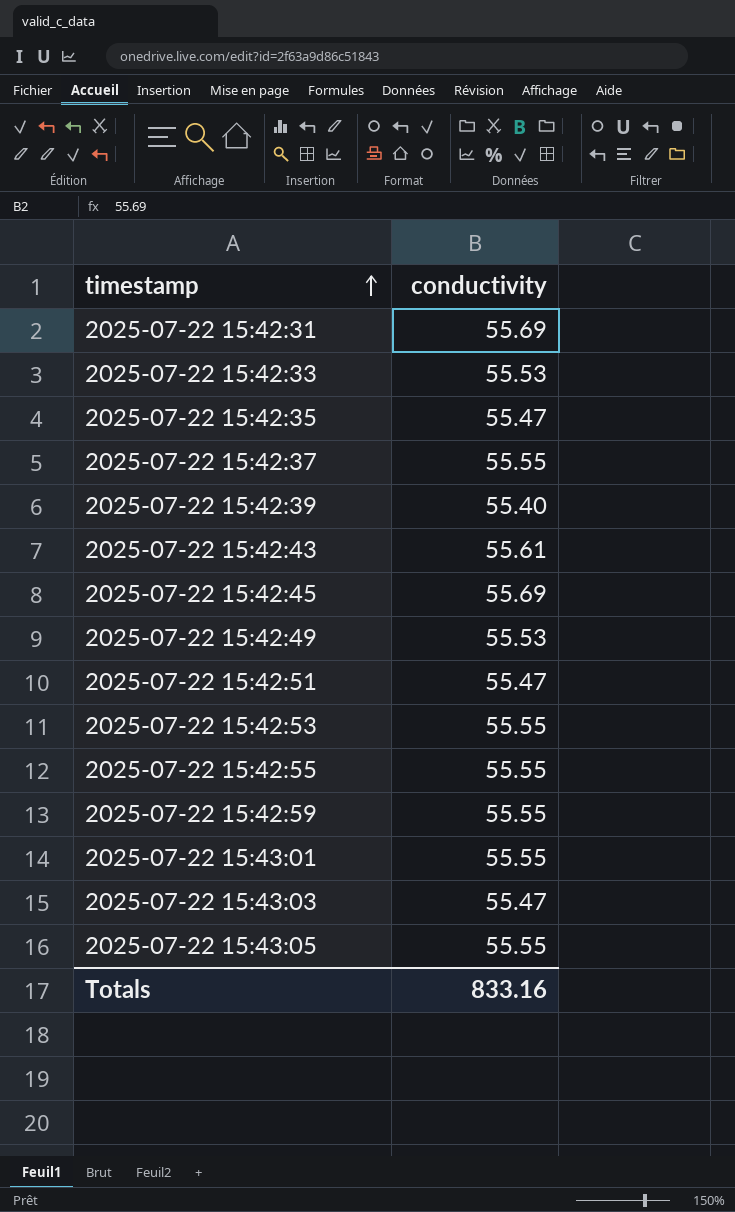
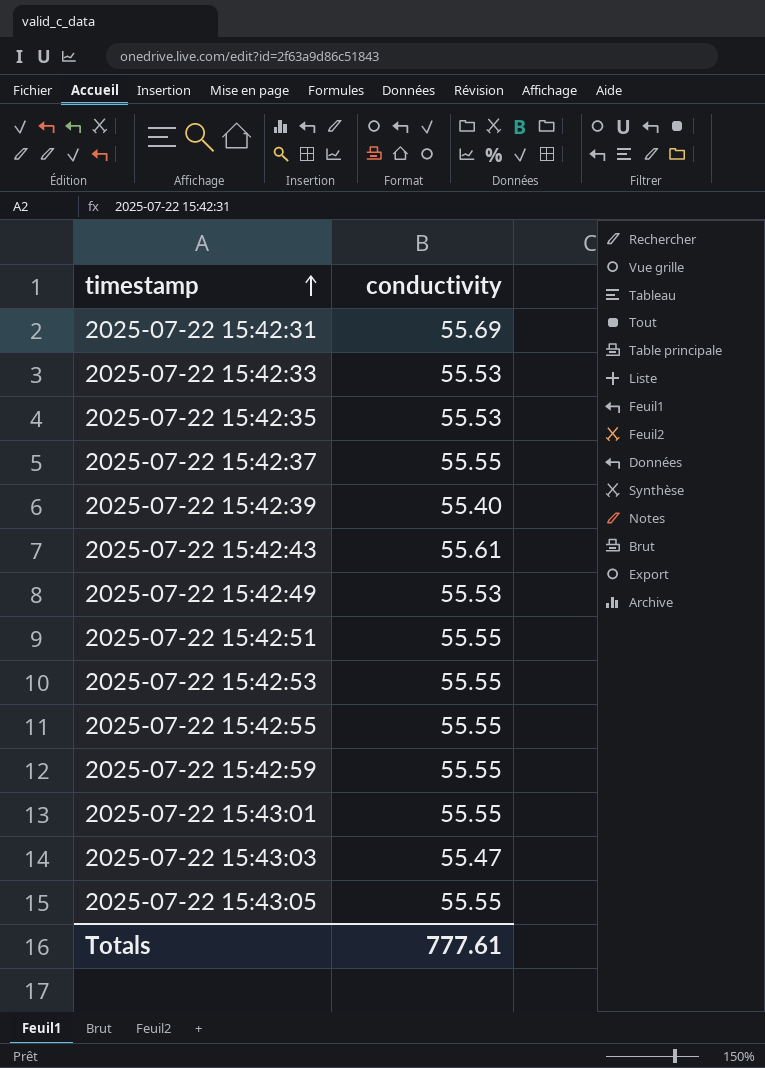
row 2025-07-22 15:42:45: 55.69 -> none
2025-07-22 15:42:35 | conductivity: 55.47 -> 55.53
2025-07-22 15:42:51 | conductivity: 55.47 -> 55.55
Totals | conductivity: 833.16 -> 777.61

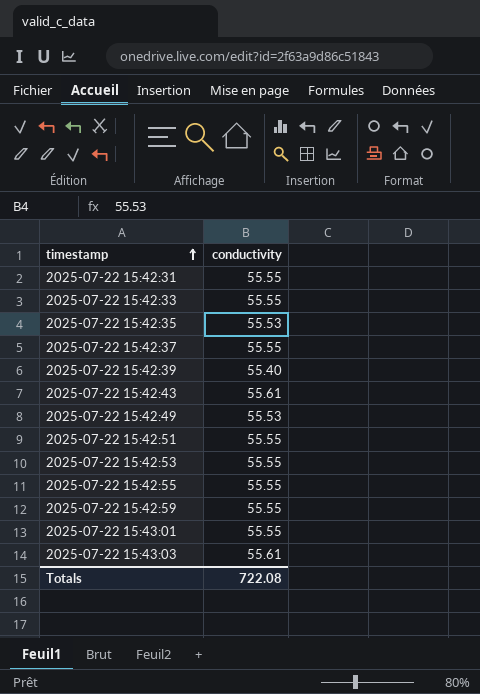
row 2025-07-22 15:43:05: 55.55 -> none
2025-07-22 15:42:31 | conductivity: 55.69 -> 55.55
2025-07-22 15:42:33 | conductivity: 55.53 -> 55.55
2025-07-22 15:43:03 | conductivity: 55.47 -> 55.61
Totals | conductivity: 777.61 -> 722.08

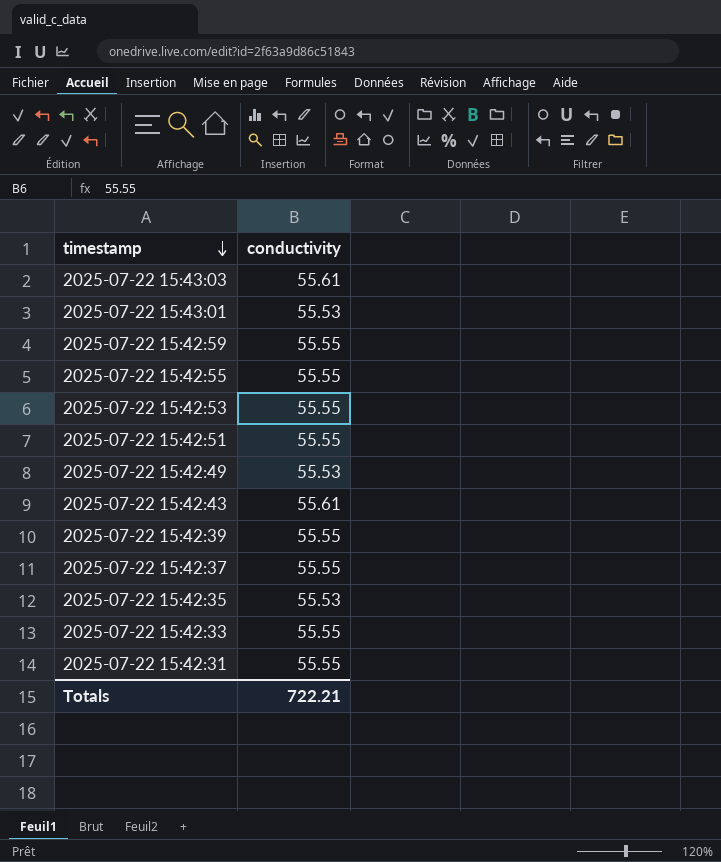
row order: timestamp ascending -> timestamp descending
2025-07-22 15:43:01 | conductivity: 55.55 -> 55.53
2025-07-22 15:42:39 | conductivity: 55.40 -> 55.55
Totals | conductivity: 722.08 -> 722.21

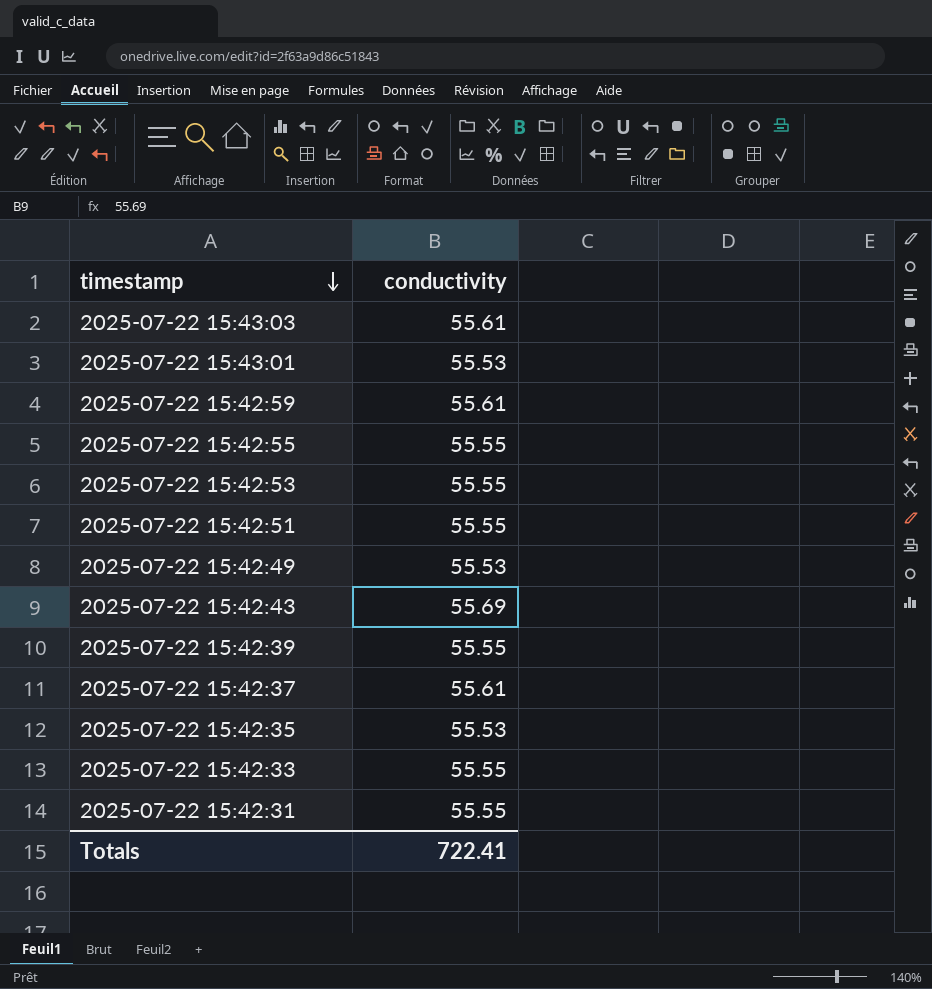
2025-07-22 15:42:59 | conductivity: 55.55 -> 55.61
2025-07-22 15:42:43 | conductivity: 55.61 -> 55.69
2025-07-22 15:42:37 | conductivity: 55.55 -> 55.61
Totals | conductivity: 722.21 -> 722.41

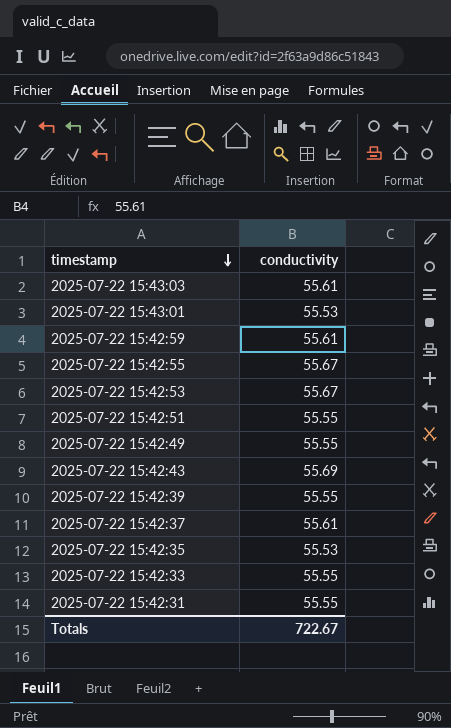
2025-07-22 15:42:55 | conductivity: 55.55 -> 55.67
2025-07-22 15:42:53 | conductivity: 55.55 -> 55.67
2025-07-22 15:42:49 | conductivity: 55.53 -> 55.55
Totals | conductivity: 722.41 -> 722.67

